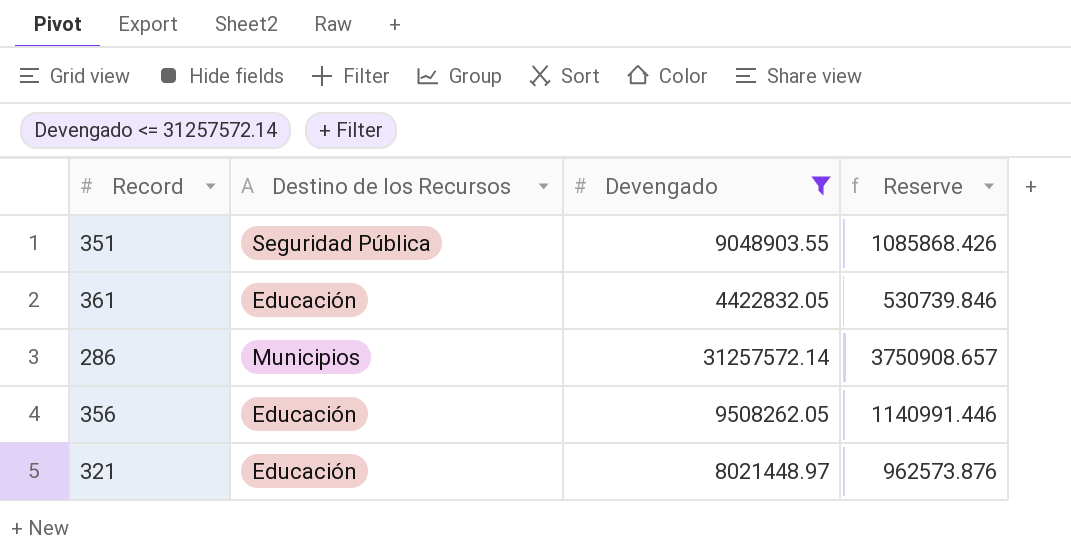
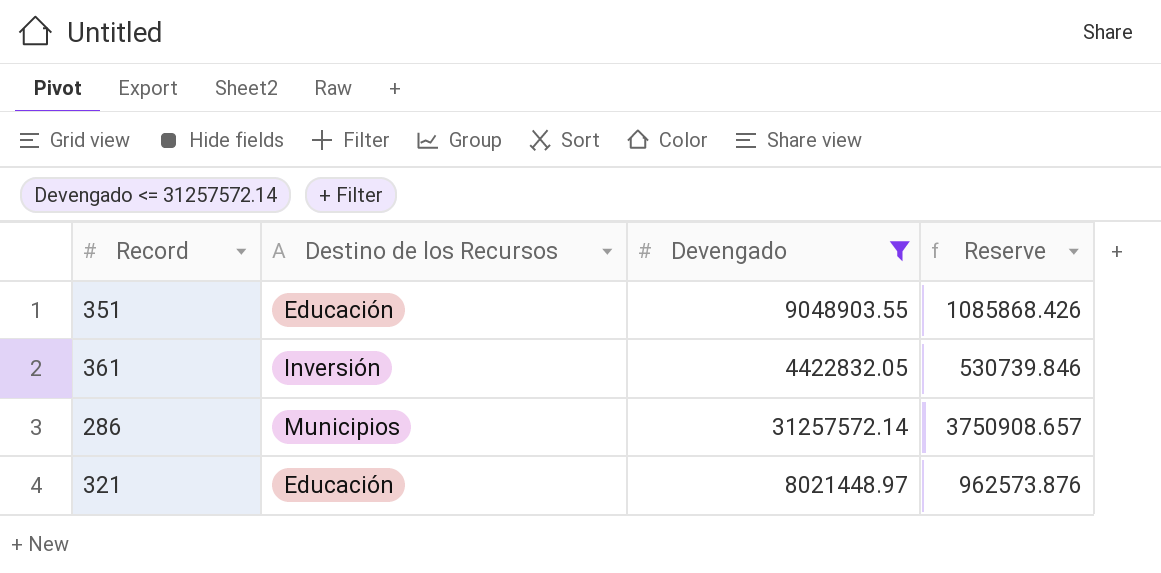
row 356: Educación | 9508262.05 | 1140991.446 -> none
351 | Destino de los Recursos: Seguridad Pública -> Educación
361 | Destino de los Recursos: Educación -> Inversión

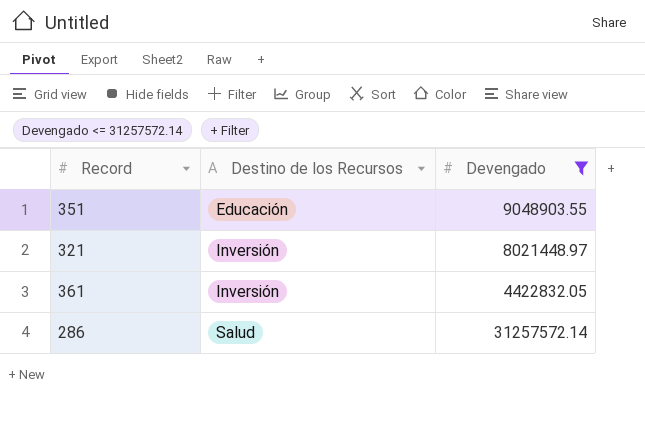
row order: none -> Destino de los Recursos ascending
column Reserve | formula: [Devengado] * 0.12 -> none
321 | Destino de los Recursos: Educación -> Inversión
286 | Destino de los Recursos: Municipios -> Salud

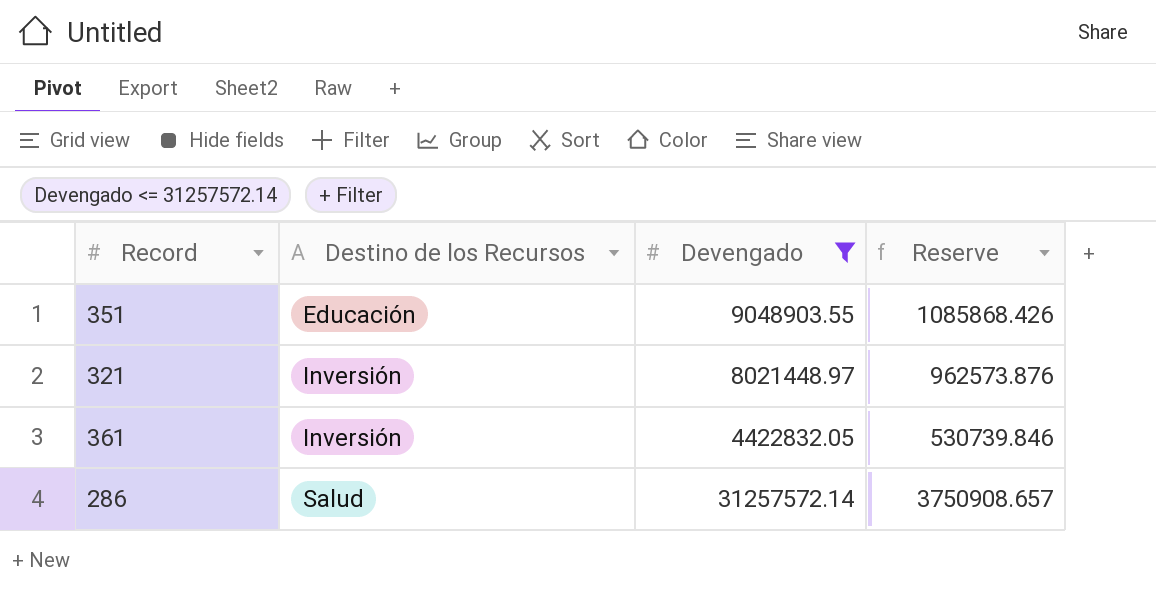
column Reserve | formula: none -> [Devengado] * 0.12

